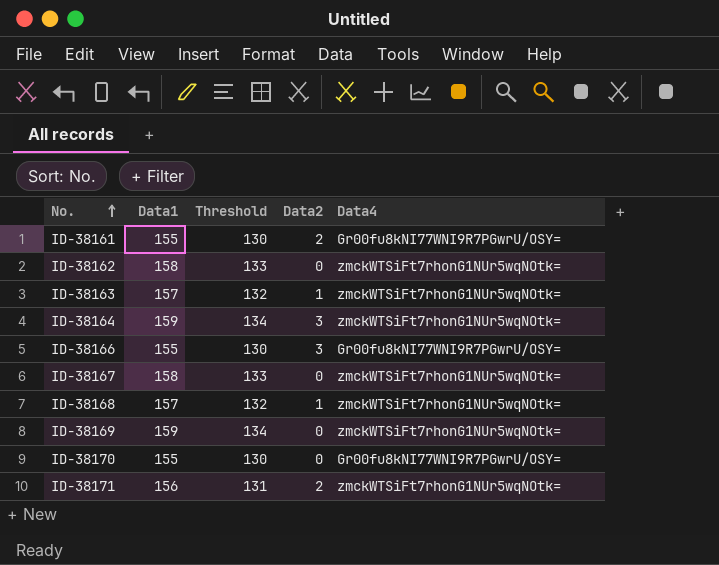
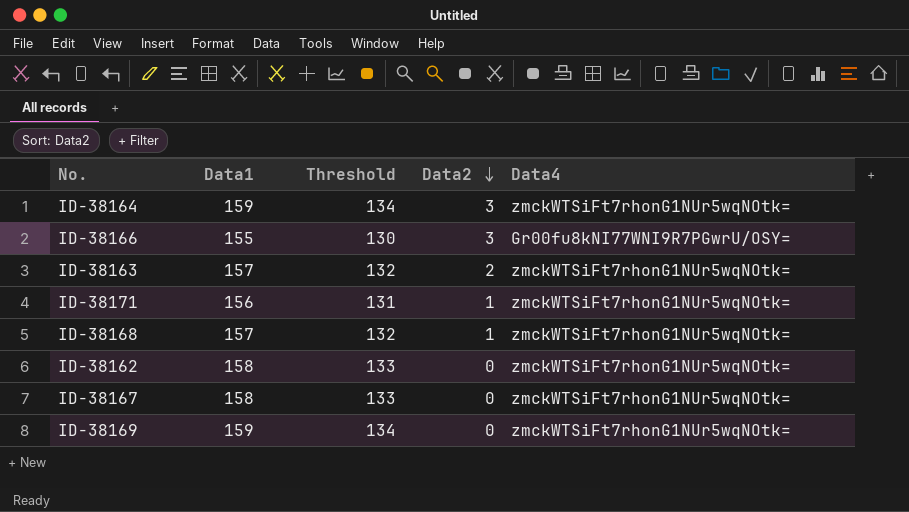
row order: No. ascending -> Data2 descending
row ID-38161: 155 | 130 | 2 | Gr00fu8kNI77WNI9R7PGwrU/OSY= -> none
row ID-38170: 155 | 130 | 0 | Gr00fu8kNI77WNI9R7PGwrU/OSY= -> none
ID-38163 | Data2: 1 -> 2
ID-38171 | Data2: 2 -> 1

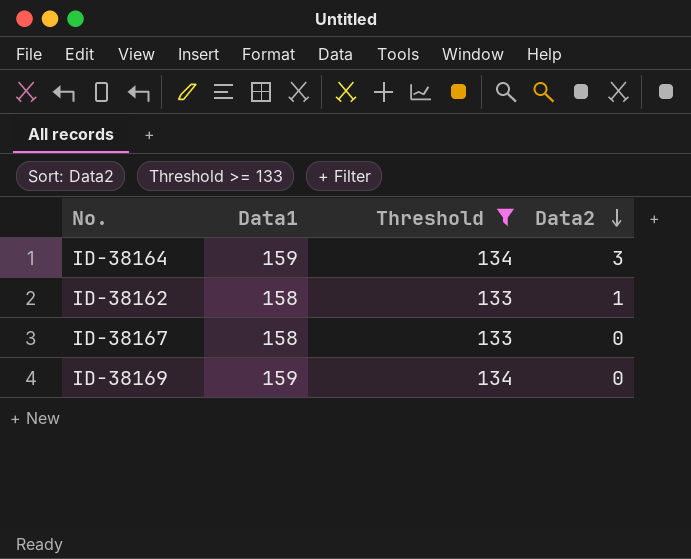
filter: none -> Threshold >= 133
column Data4 | position: 5 -> none
ID-38162 | Data2: 0 -> 1

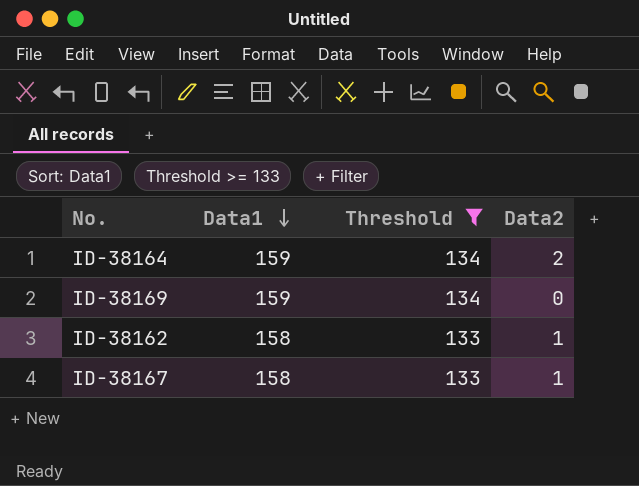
row order: Data2 descending -> Data1 descending
ID-38164 | Data2: 3 -> 2
ID-38167 | Data2: 0 -> 1

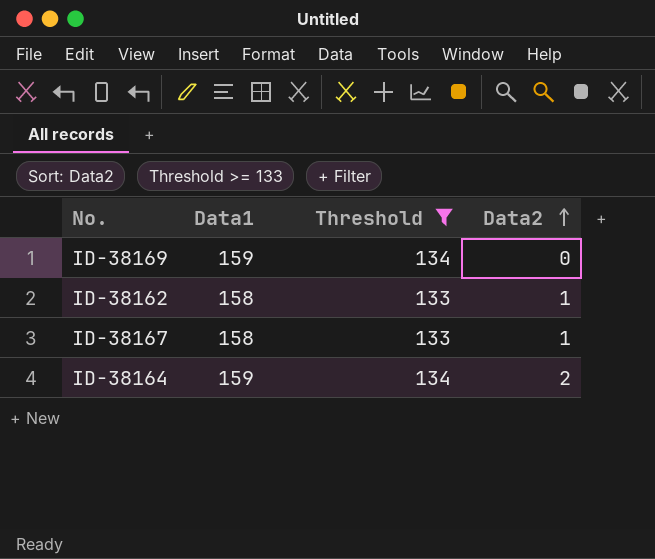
row order: Data1 descending -> Data2 ascending

